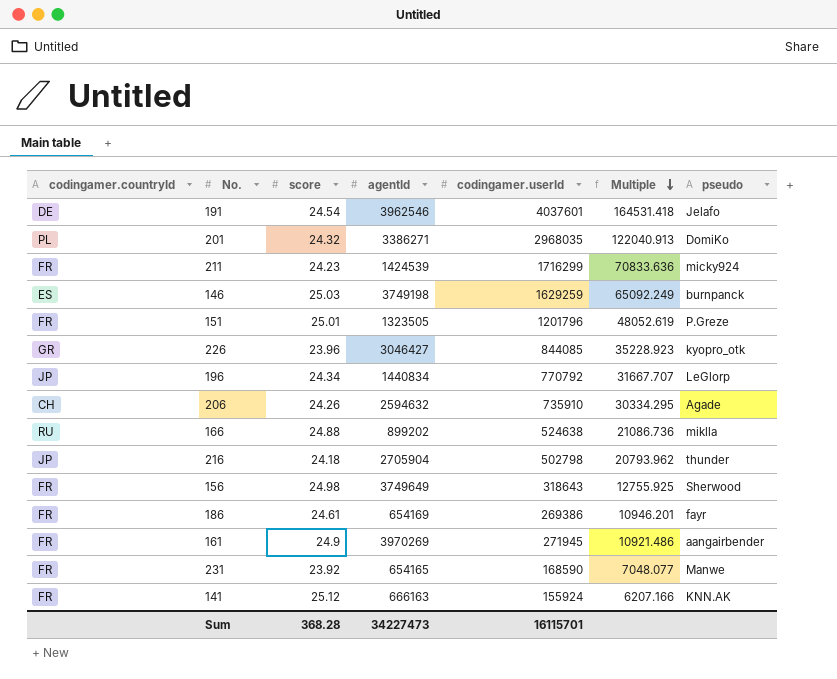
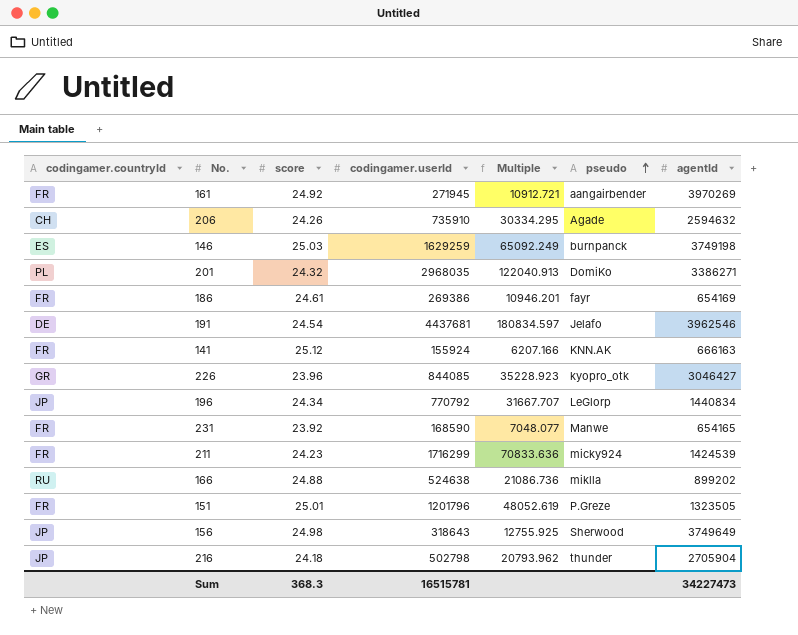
row order: Multiple descending -> pseudo ascending
column agentId | position: 4 -> 7
161 | score: 24.9 -> 24.92
161 | Multiple: 10921.486 -> 10912.721
191 | codingamer.userId: 4037601 -> 4437681
191 | Multiple: 164531.418 -> 180834.597
156 | codingamer.countryId: FR -> JP
Sum | score: 368.28 -> 368.3
Sum | codingamer.userId: 16115701 -> 16515781

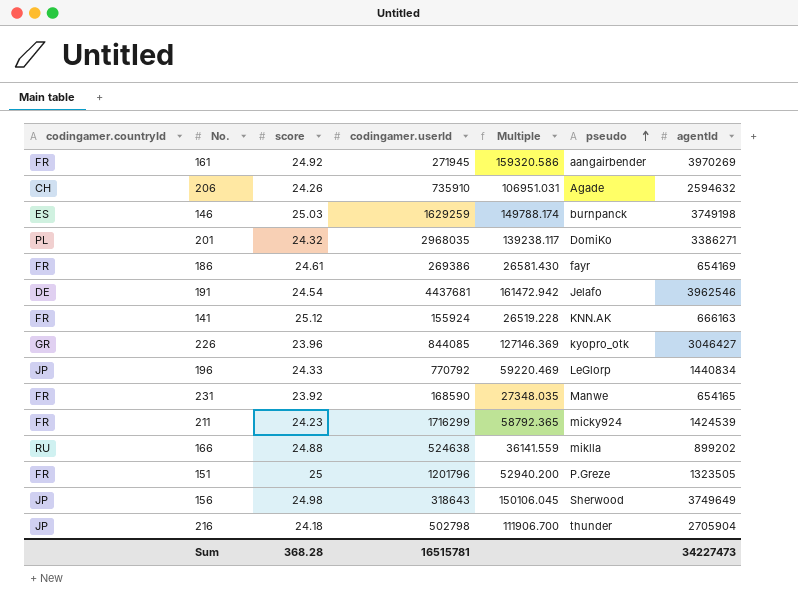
column Multiple | formula: [codingamer.userId] / [score] -> [agentId] / [score]
196 | score: 24.34 -> 24.33
151 | score: 25.01 -> 25
Sum | score: 368.3 -> 368.28

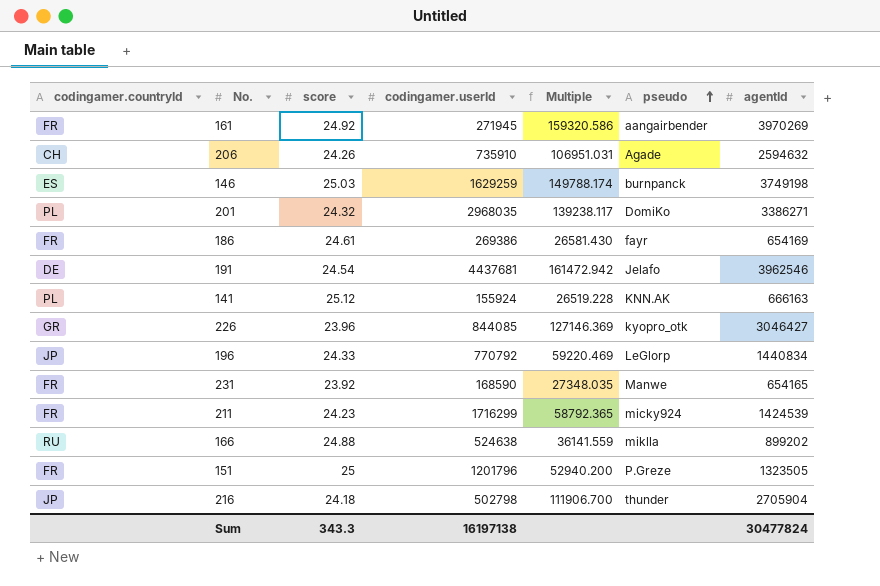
row 156: JP | 24.98 | 318643 | 150106.045 | Sherwood | 3749649 -> none
141 | codingamer.countryId: FR -> PL
Sum | score: 368.28 -> 343.3
Sum | codingamer.userId: 16515781 -> 16197138
Sum | agentId: 34227473 -> 30477824

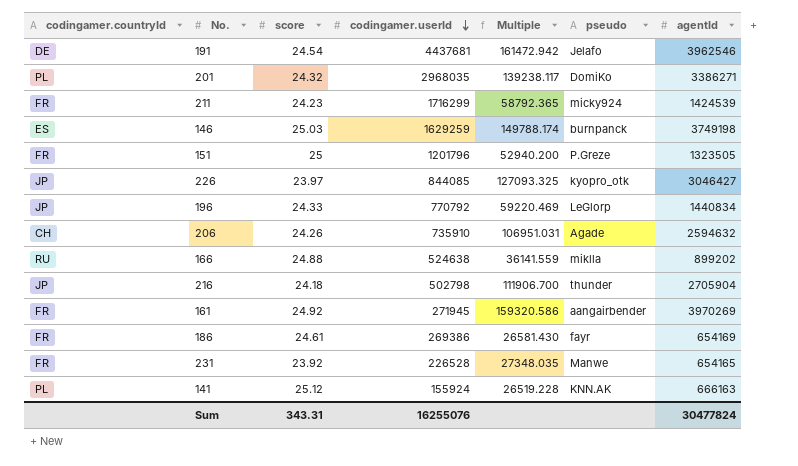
row order: pseudo ascending -> codingamer.userId descending
226 | codingamer.countryId: GR -> JP
226 | score: 23.96 -> 23.97
226 | Multiple: 127146.369 -> 127093.325
231 | codingamer.userId: 168590 -> 226528
Sum | score: 343.3 -> 343.31
Sum | codingamer.userId: 16197138 -> 16255076

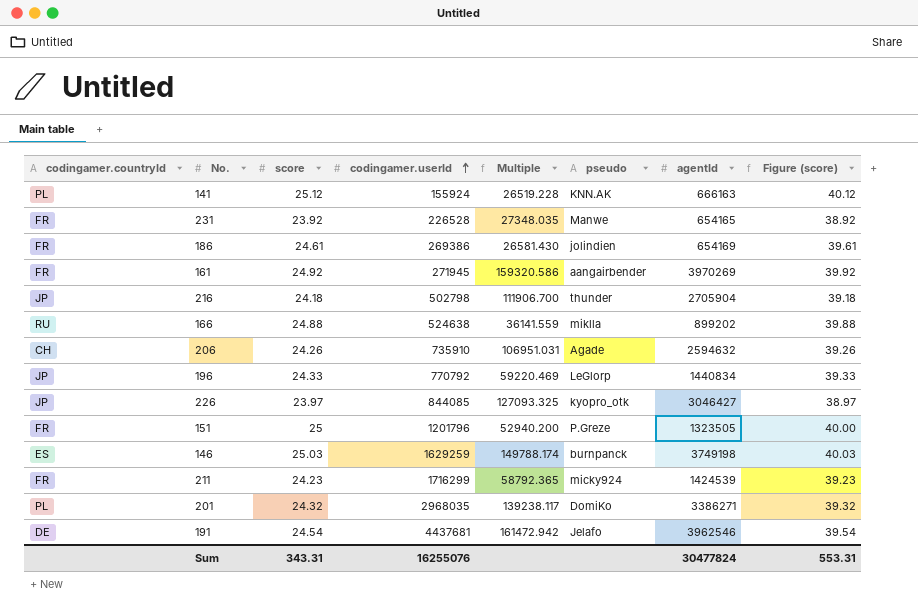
row order: codingamer.userId descending -> codingamer.userId ascending
column Figure (score) | formula: none -> [score] + 15
186 | pseudo: fayr -> jolindien

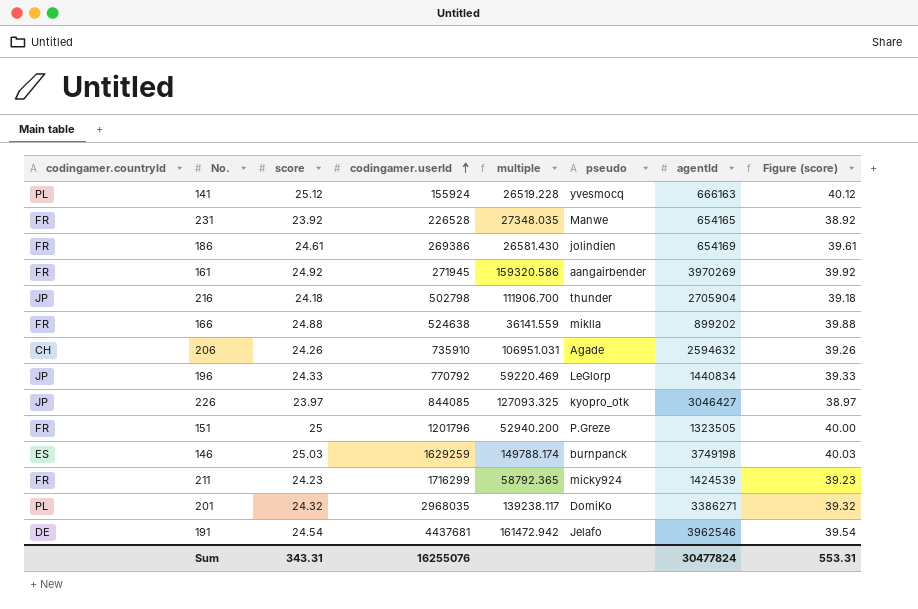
column name: Multiple -> multiple
141 | pseudo: KNN.AK -> yvesmocq
166 | codingamer.countryId: RU -> FR

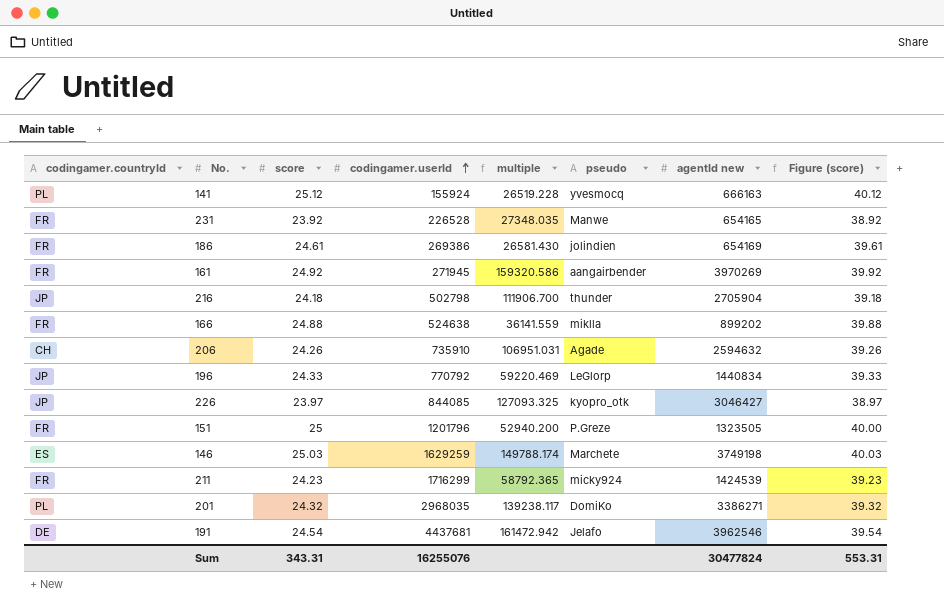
column name: agentId -> agentId new
146 | pseudo: burnpanck -> Marchete

